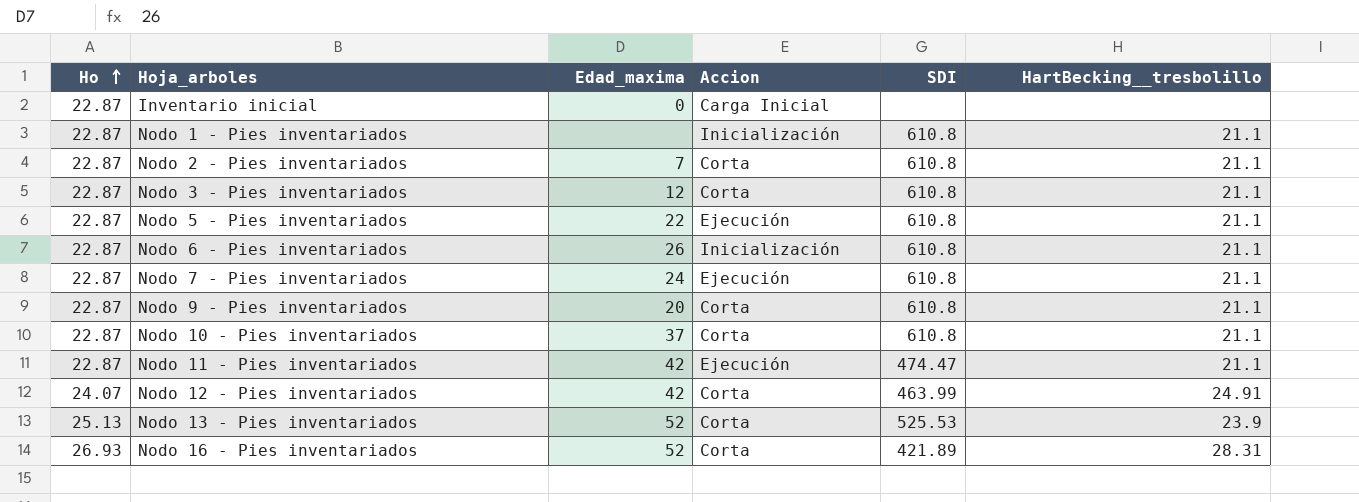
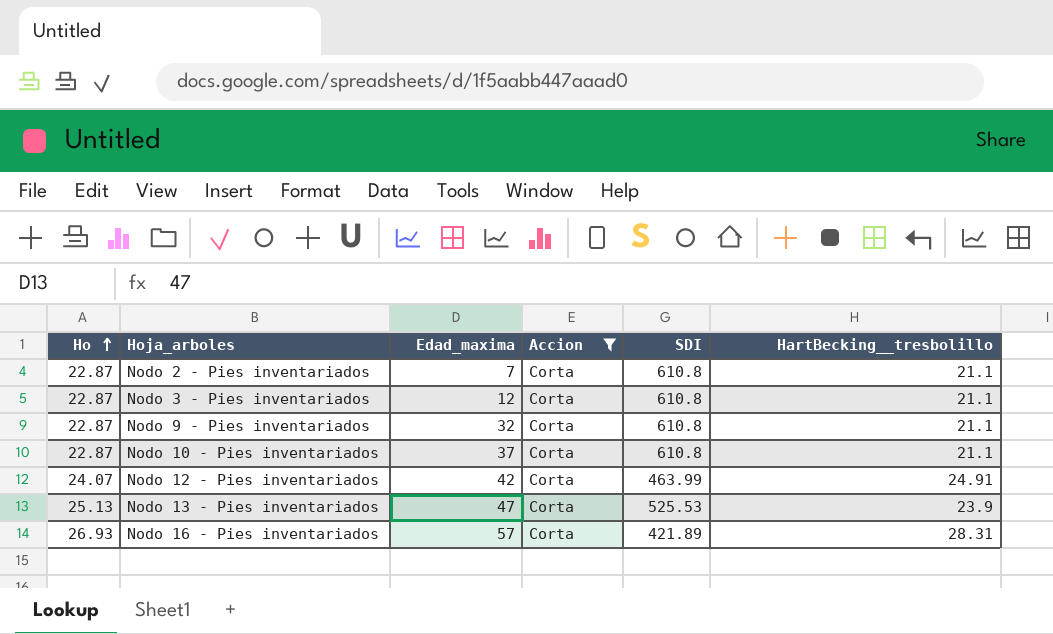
filter: none -> Accion = Corta
Nodo 9 - Pies inventariados | Edad_maxima: 20 -> 32
Nodo 13 - Pies inventariados | Edad_maxima: 52 -> 47
Nodo 16 - Pies inventariados | Edad_maxima: 52 -> 57

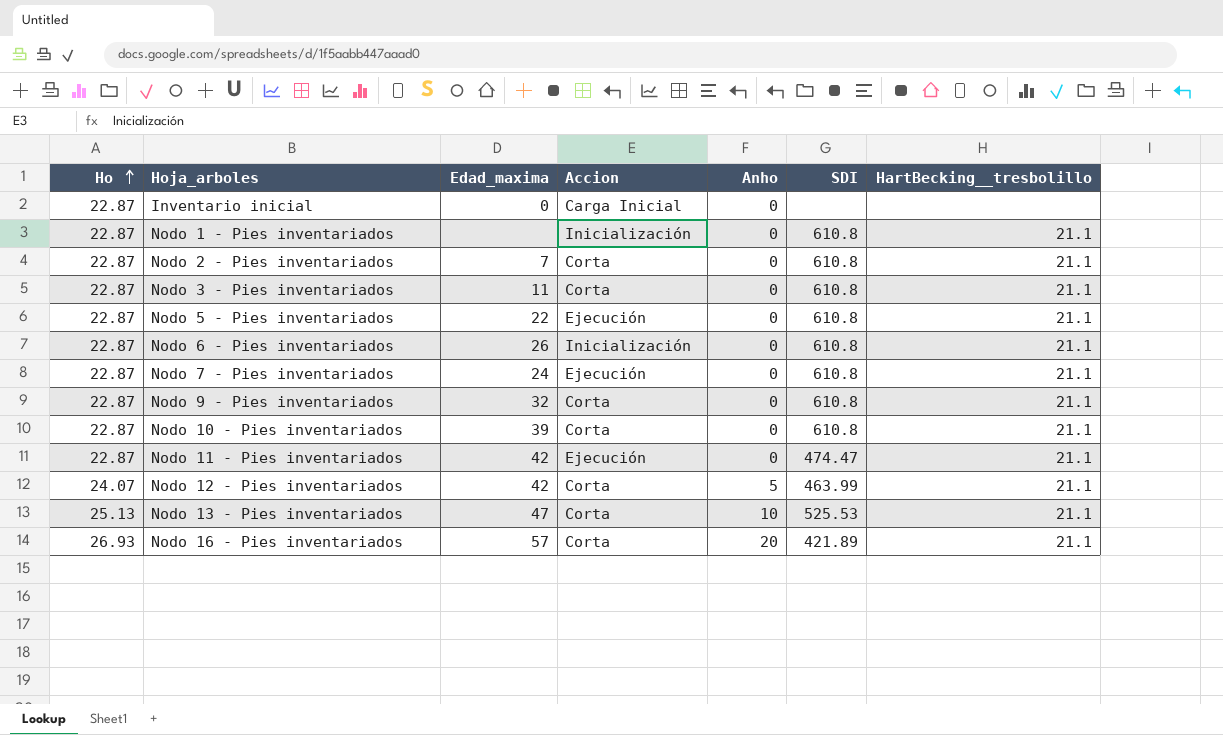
filter: Accion = Corta -> none
column Anho | position: none -> 5
Nodo 3 - Pies inventariados | Edad_maxima: 12 -> 11
Nodo 10 - Pies inventariados | Edad_maxima: 37 -> 39
Nodo 12 - Pies inventariados | HartBecking__tresbolillo: 24.91 -> 21.1
Nodo 13 - Pies inventariados | HartBecking__tresbolillo: 23.9 -> 21.1
Nodo 16 - Pies inventariados | HartBecking__tresbolillo: 28.31 -> 21.1

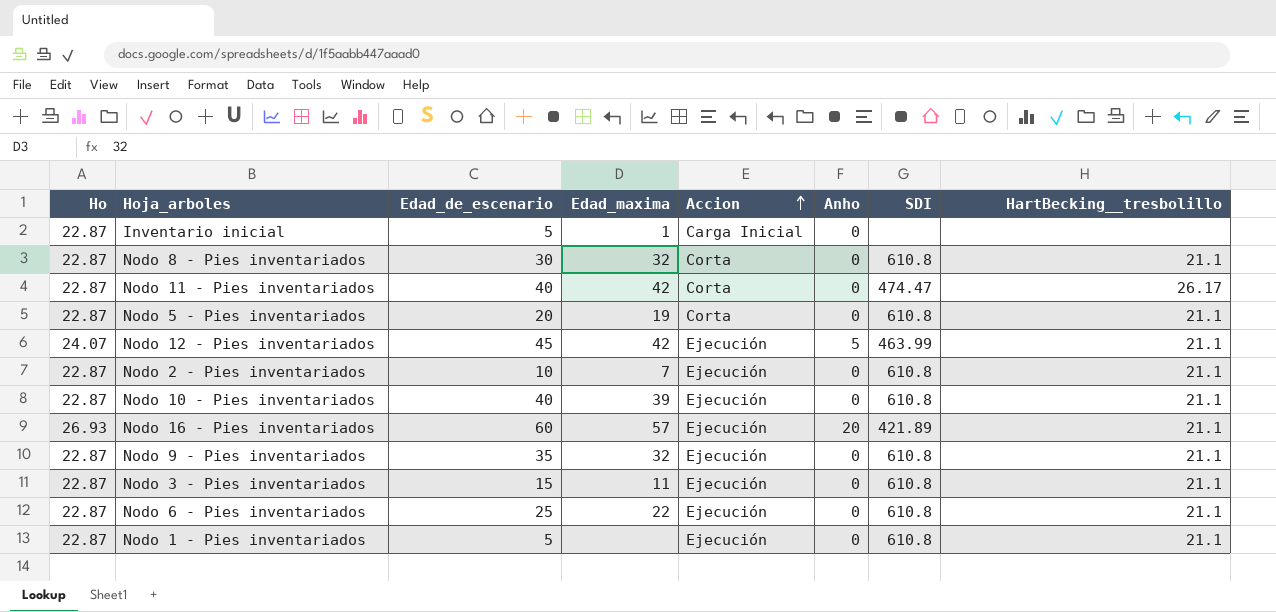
row order: Ho ascending -> Accion ascending
column Edad_de_escenario | position: none -> 3
row Nodo 7 - Pies inventariados: 22.87 | 24 | Ejecución | 0 | 610.8 | 21.1 -> none
row Nodo 13 - Pies inventariados: 25.13 | 47 | Corta | 10 | 525.53 | 21.1 -> none
Inventario inicial | Edad_maxima: 0 -> 1
row Nodo 8 - Pies inventariados: none -> 22.87 | 30 | 32 | Corta | 0 | 610.8 | 21.1
Nodo 11 - Pies inventariados | Accion: Ejecución -> Corta
Nodo 11 - Pies inventariados | HartBecking__tresbolillo: 21.1 -> 26.17
Nodo 5 - Pies inventariados | Edad_maxima: 22 -> 19
Nodo 5 - Pies inventariados | Accion: Ejecución -> Corta
Nodo 12 - Pies inventariados | Accion: Corta -> Ejecución
Nodo 2 - Pies inventariados | Accion: Corta -> Ejecución
Nodo 10 - Pies inventariados | Accion: Corta -> Ejecución
Nodo 16 - Pies inventariados | Accion: Corta -> Ejecución
Nodo 9 - Pies inventariados | Accion: Corta -> Ejecución
Nodo 3 - Pies inventariados | Accion: Corta -> Ejecución
Nodo 6 - Pies inventariados | Edad_maxima: 26 -> 22
Nodo 6 - Pies inventariados | Accion: Inicialización -> Ejecución
Nodo 1 - Pies inventariados | Accion: Inicialización -> Ejecución

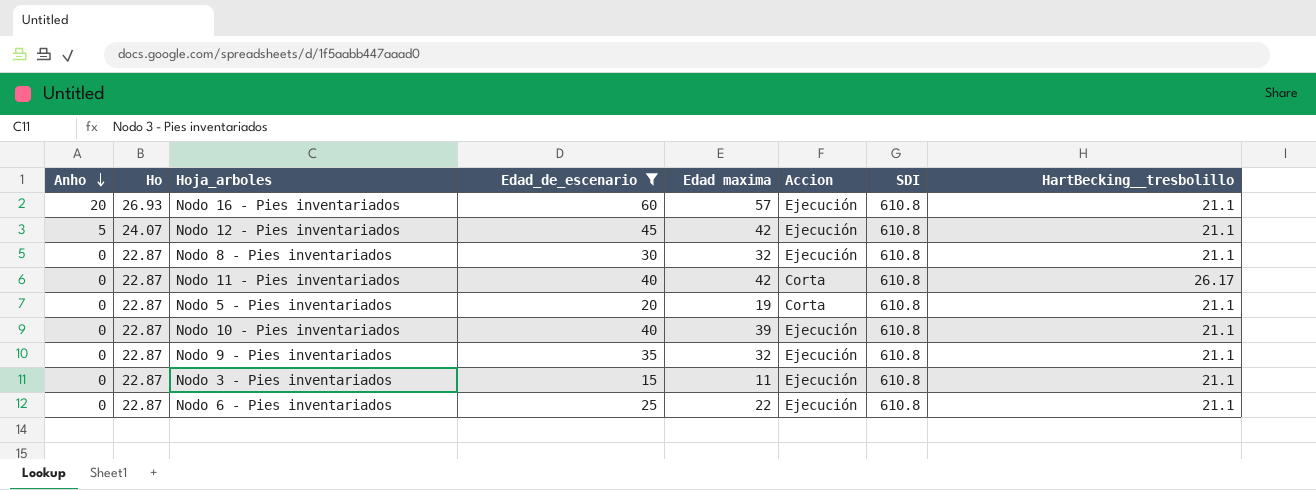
filter: none -> Edad_de_escenario >= 15
row order: Accion ascending -> Anho descending
column Anho | position: 6 -> 1
column name: Edad_maxima -> Edad maxima
Nodo 16 - Pies inventariados | SDI: 421.89 -> 610.8
Nodo 12 - Pies inventariados | SDI: 463.99 -> 610.8
Nodo 8 - Pies inventariados | Accion: Corta -> Ejecución
Nodo 11 - Pies inventariados | SDI: 474.47 -> 610.8

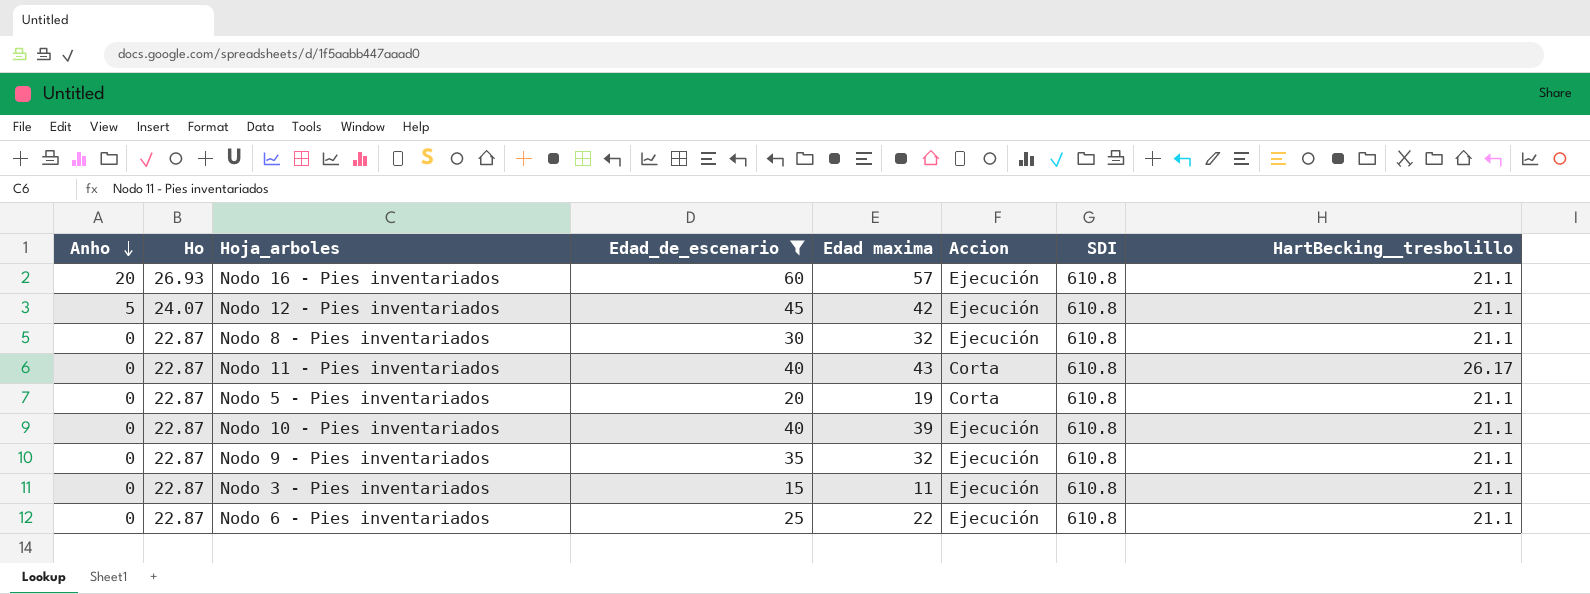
Nodo 11 - Pies inventariados | Edad maxima: 42 -> 43

